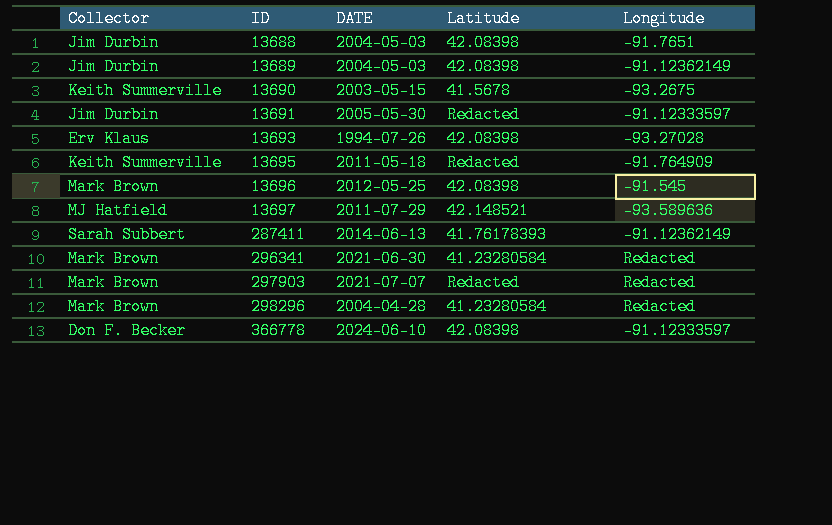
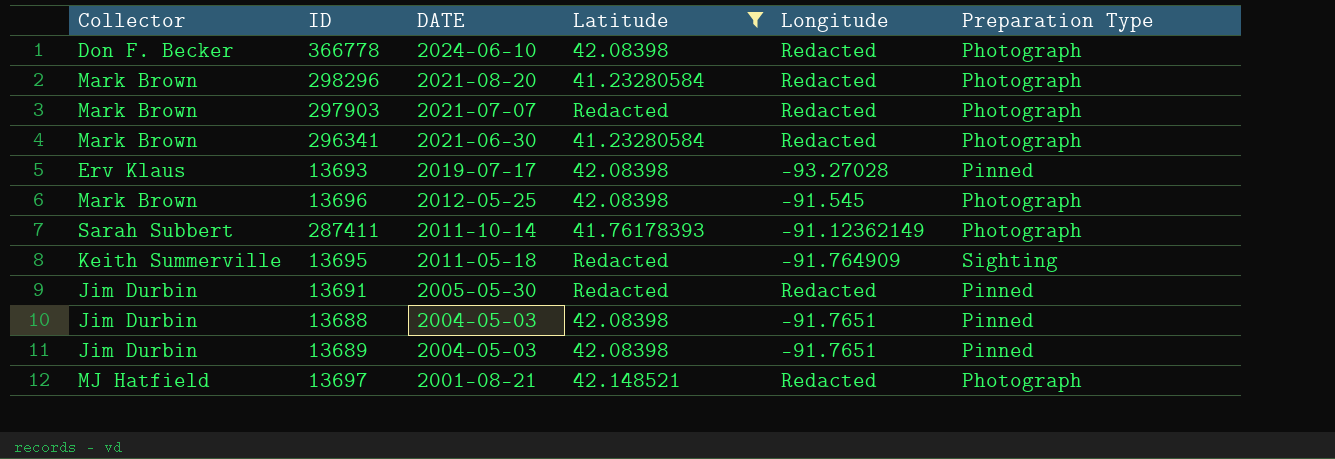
filter: none -> Latitude != 41.5678
row order: ID ascending -> DATE descending
column Preparation Type | position: none -> 6
366778 | Longitude: -91.12333597 -> Redacted
298296 | DATE: 2004-04-28 -> 2021-08-20
13693 | DATE: 1994-07-26 -> 2019-07-17
287411 | DATE: 2014-06-13 -> 2011-10-14
13691 | Longitude: -91.12333597 -> Redacted
13689 | Longitude: -91.12362149 -> -91.7651
13697 | DATE: 2011-07-29 -> 2001-08-21
13697 | Longitude: -93.589636 -> Redacted

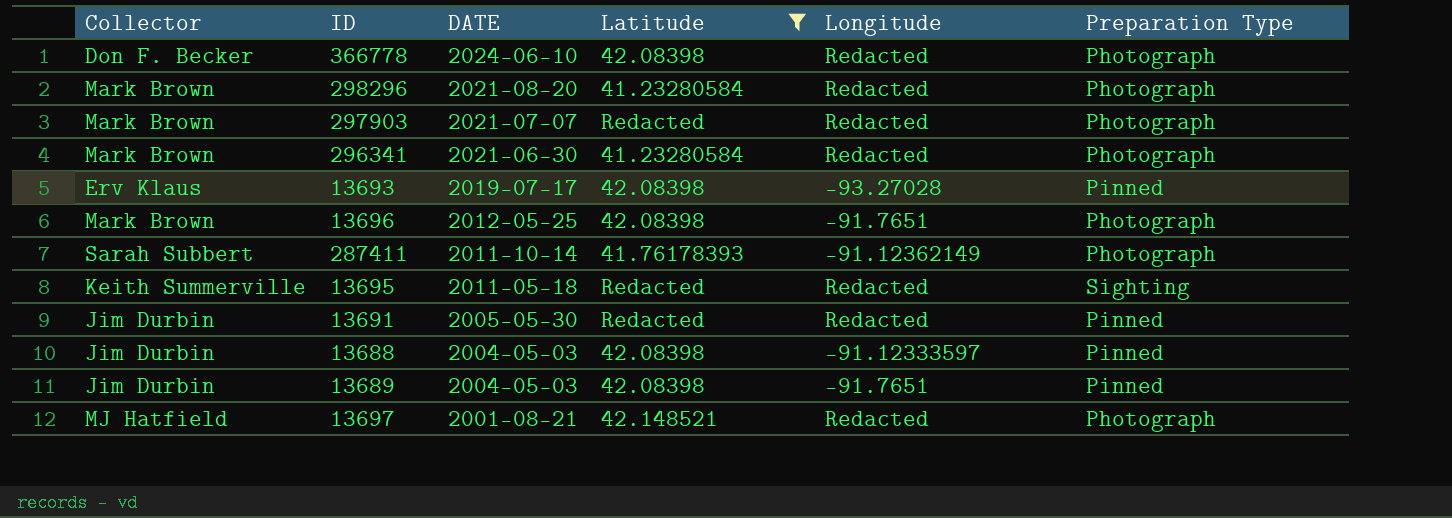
13696 | Longitude: -91.545 -> -91.7651
13695 | Longitude: -91.764909 -> Redacted
13688 | Longitude: -91.7651 -> -91.12333597

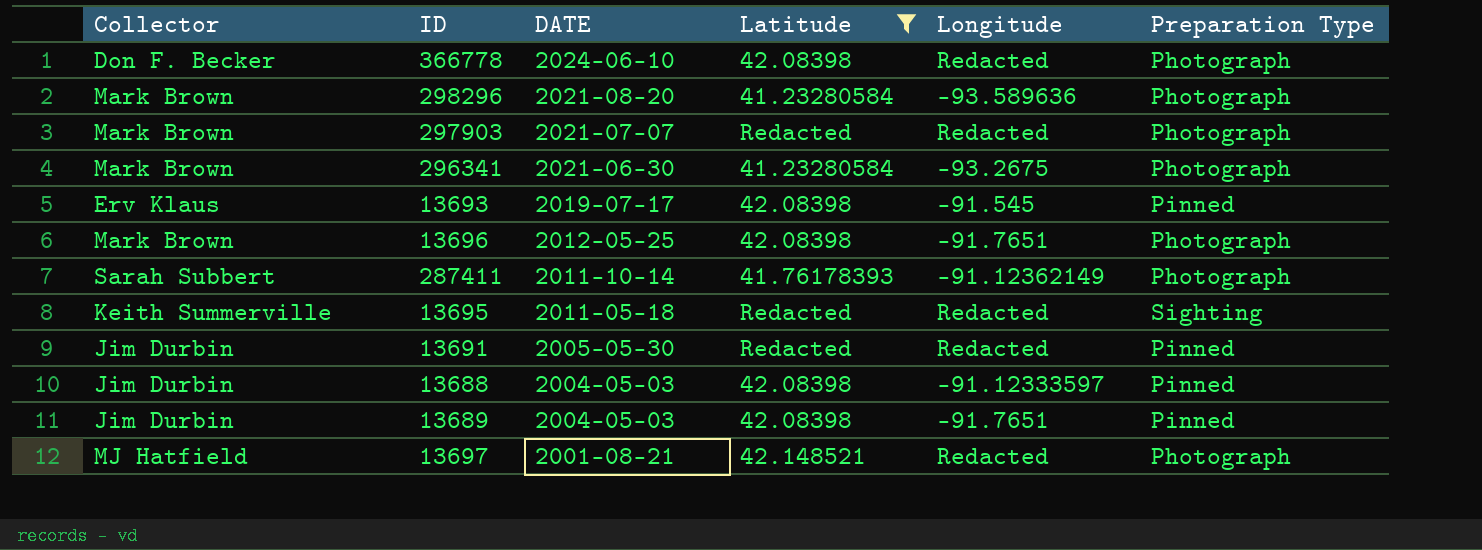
298296 | Longitude: Redacted -> -93.589636
296341 | Longitude: Redacted -> -93.2675
13693 | Longitude: -93.27028 -> -91.545

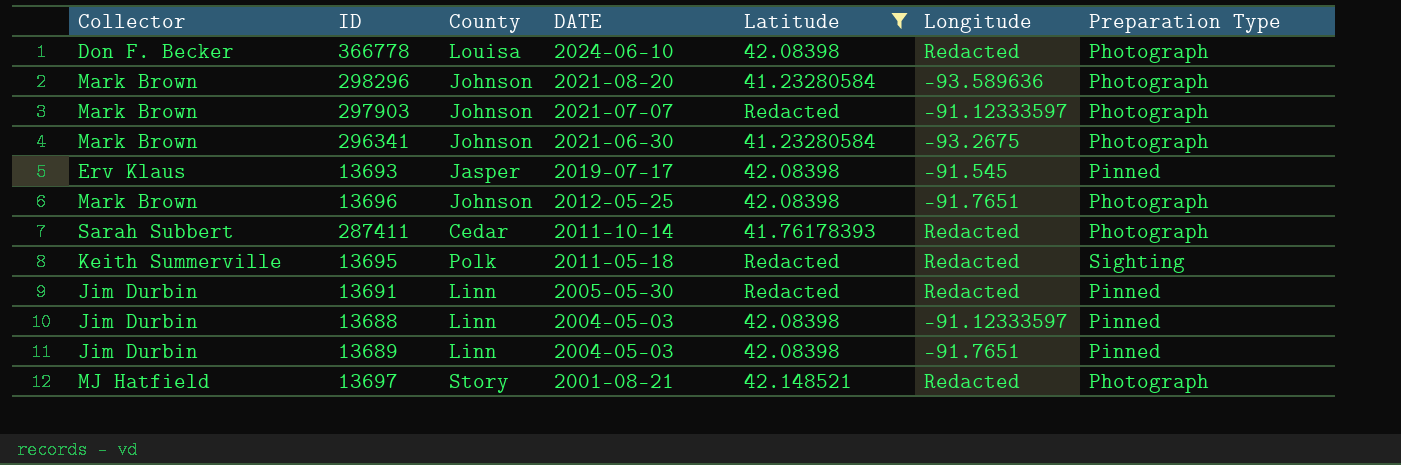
column County | position: none -> 3
297903 | Longitude: Redacted -> -91.12333597
287411 | Longitude: -91.12362149 -> Redacted

